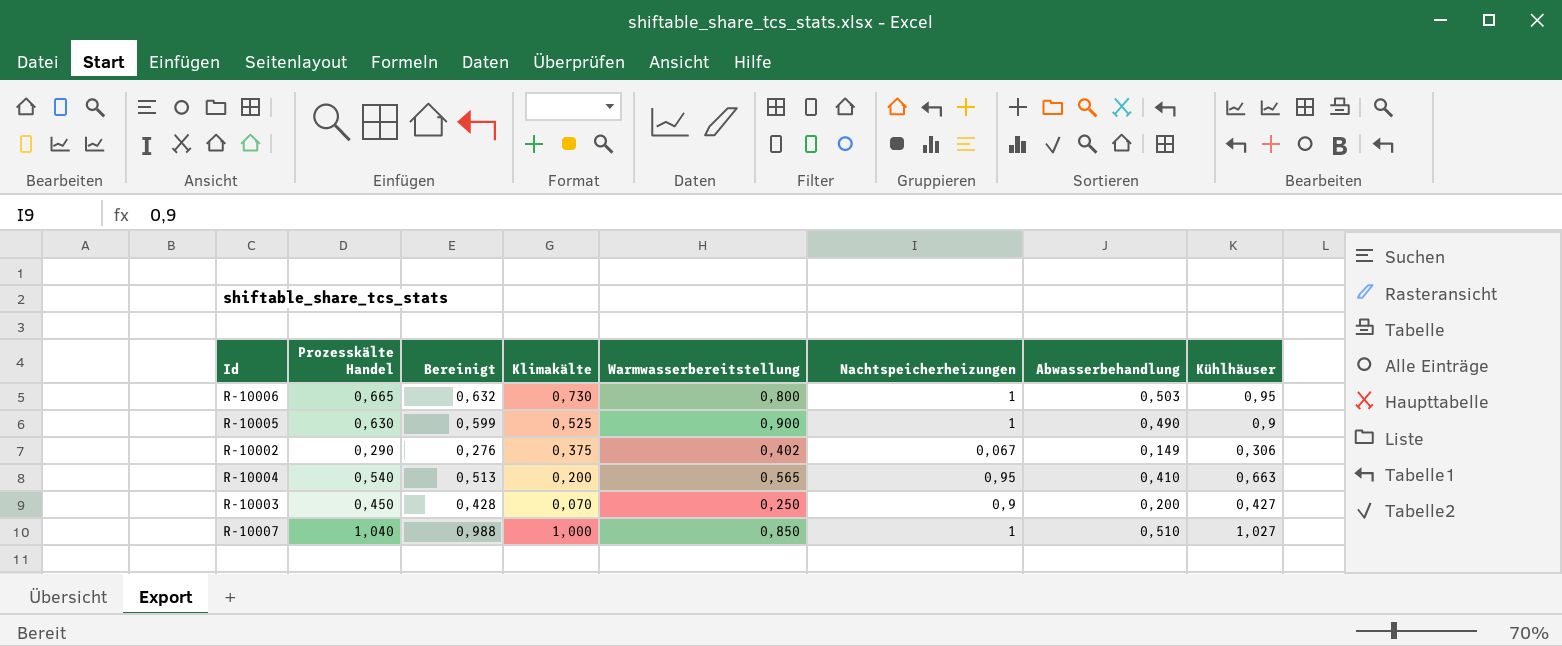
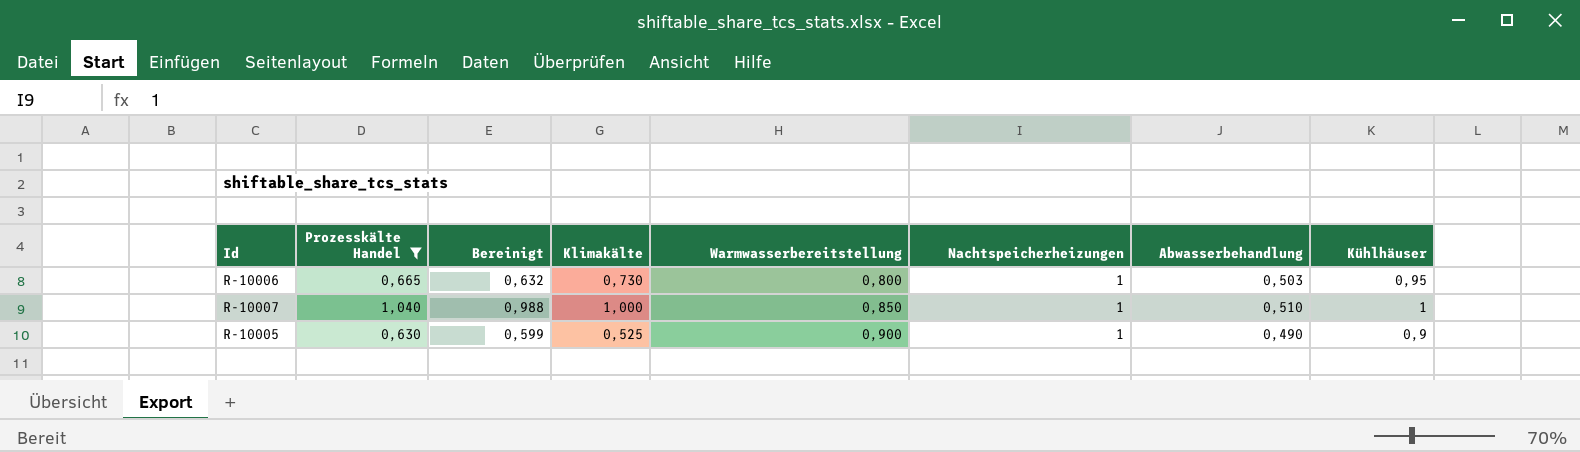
filter: none -> Prozesskälte Handel >= 0,630
row order: none -> Warmwasserbereitstellung ascending
R-10007 | Kühlhäuser: 1,027 -> 1

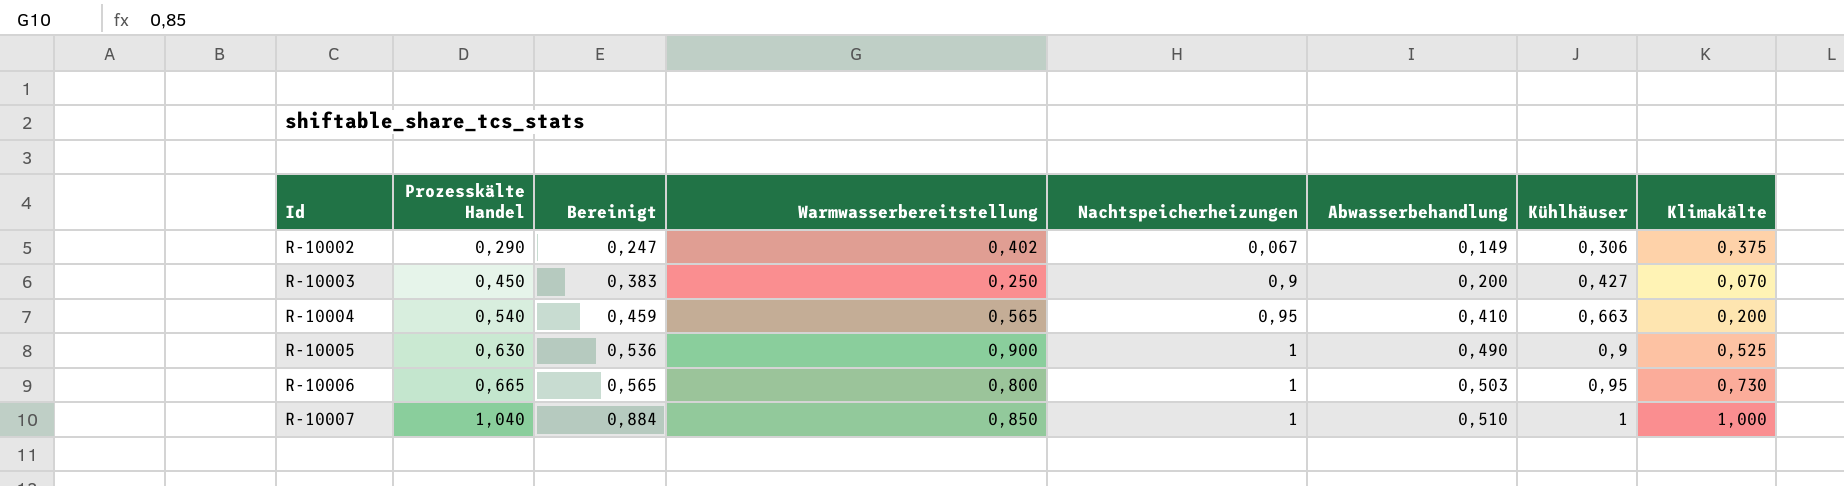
filter: Prozesskälte Handel >= 0,630 -> none
row order: Warmwasserbereitstellung ascending -> Id ascending
column Bereinigt | formula: [Prozesskälte Handel] * 0,95 -> [Prozesskälte Handel] * 0,85
column Klimakälte | position: 4 -> 8

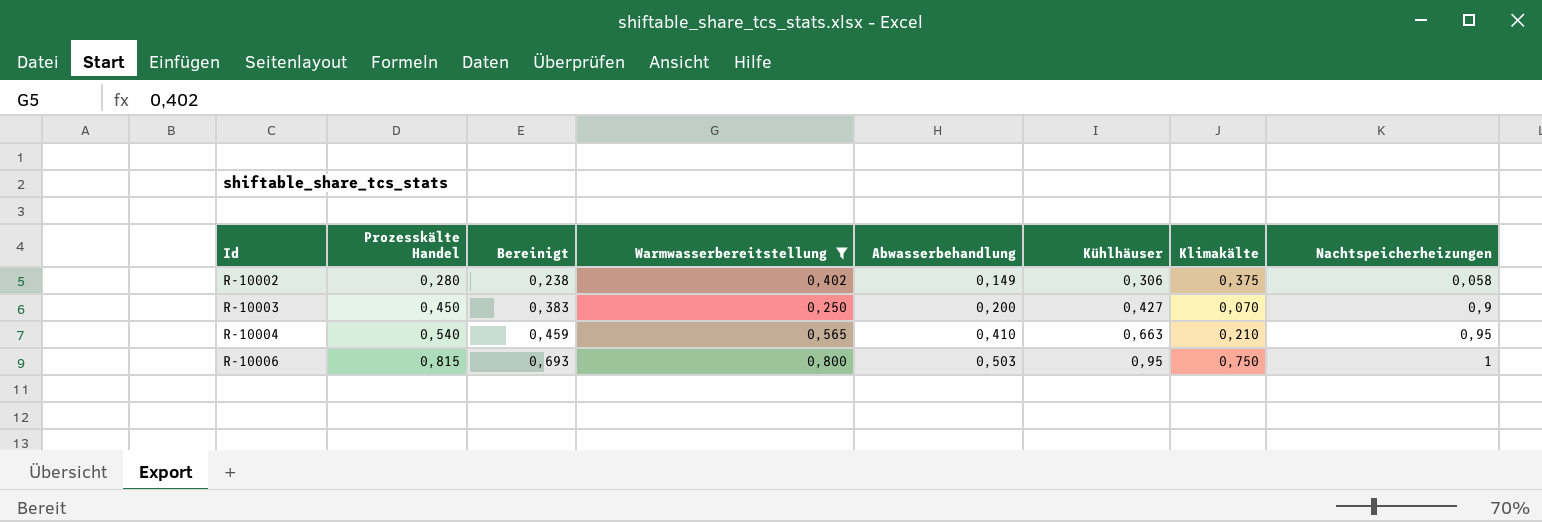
filter: none -> Warmwasserbereitstellung <= 0,800
column Nachtspeicherheizungen | position: 5 -> 8
R-10002 | Prozesskälte Handel: 0,290 -> 0,280
R-10002 | Bereinigt: 0,247 -> 0,238
R-10002 | Nachtspeicherheizungen: 0,067 -> 0,058
R-10004 | Klimakälte: 0,200 -> 0,210
R-10006 | Prozesskälte Handel: 0,665 -> 0,815
R-10006 | Bereinigt: 0,565 -> 0,693
R-10006 | Klimakälte: 0,730 -> 0,750

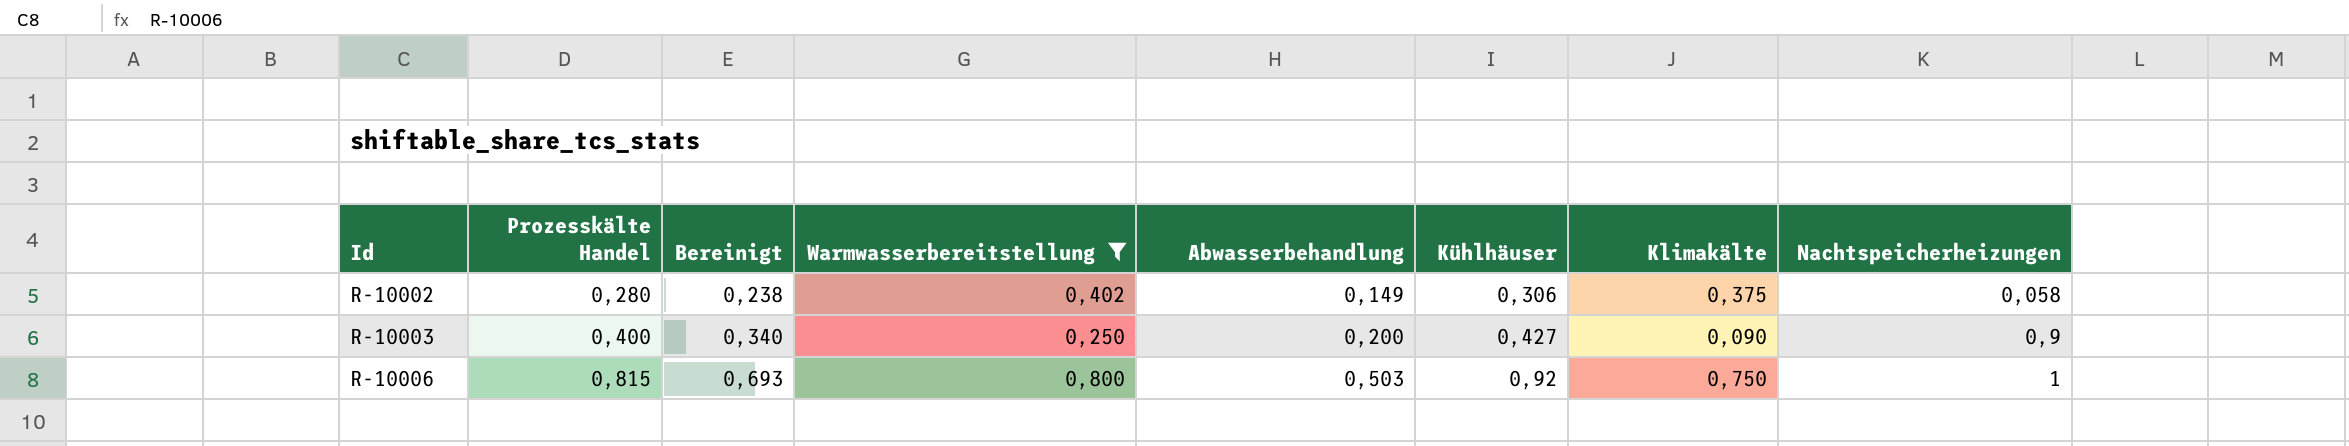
row R-10004: 0,540 | 0,459 | 0,565 | 0,410 | 0,663 | 0,210 | 0,95 -> none
R-10003 | Prozesskälte Handel: 0,450 -> 0,400
R-10003 | Bereinigt: 0,383 -> 0,340
R-10003 | Klimakälte: 0,070 -> 0,090
R-10006 | Kühlhäuser: 0,95 -> 0,92

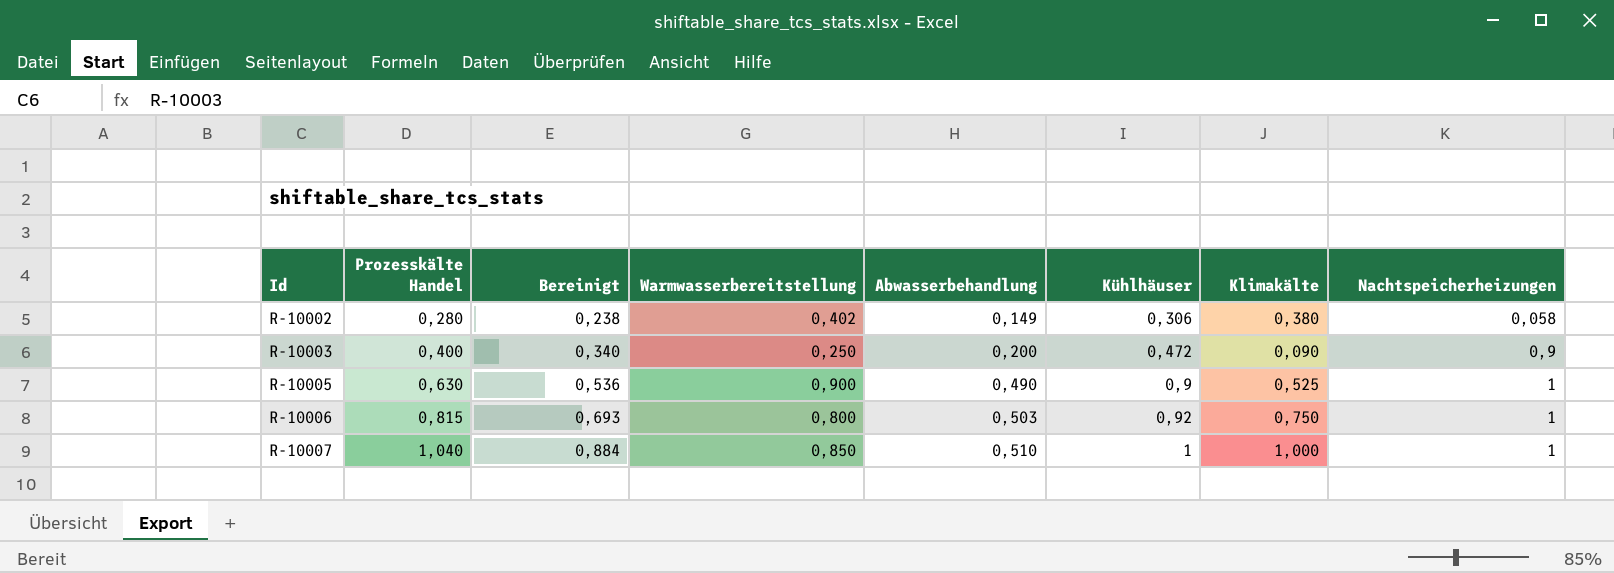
filter: Warmwasserbereitstellung <= 0,800 -> none
R-10002 | Klimakälte: 0,375 -> 0,380
R-10003 | Kühlhäuser: 0,427 -> 0,472

